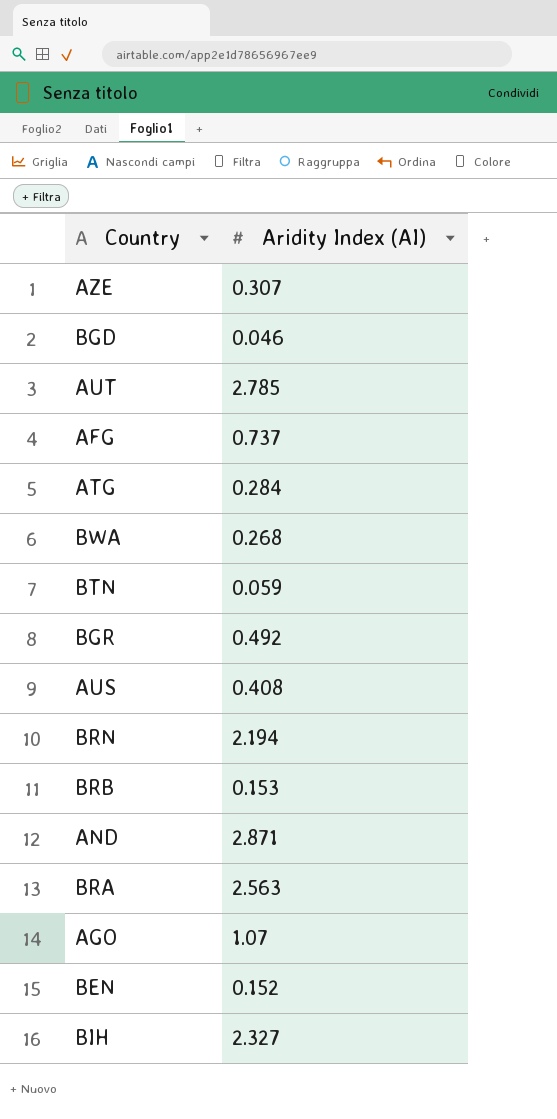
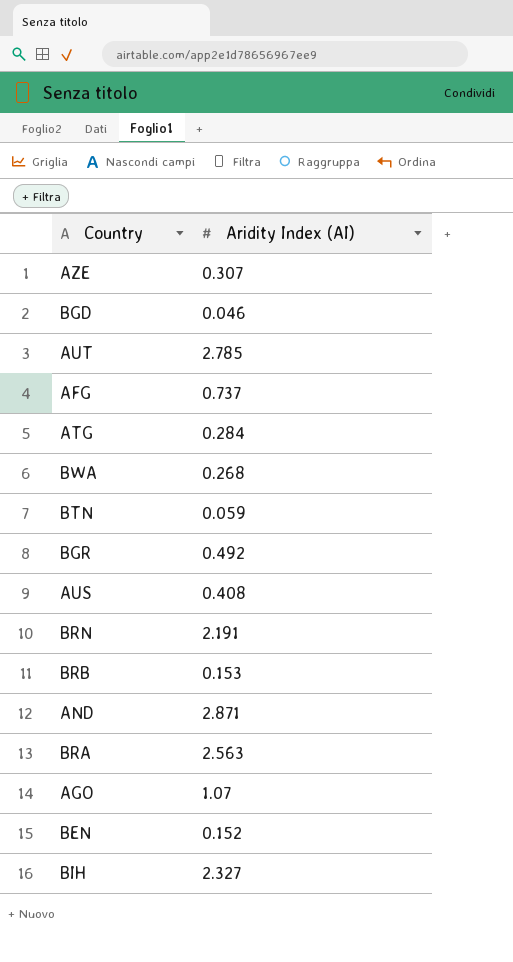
BRN | Aridity Index (AI): 2.194 -> 2.191

